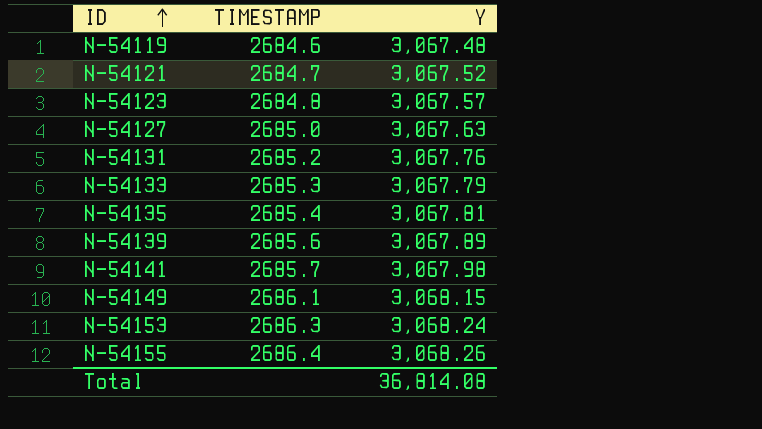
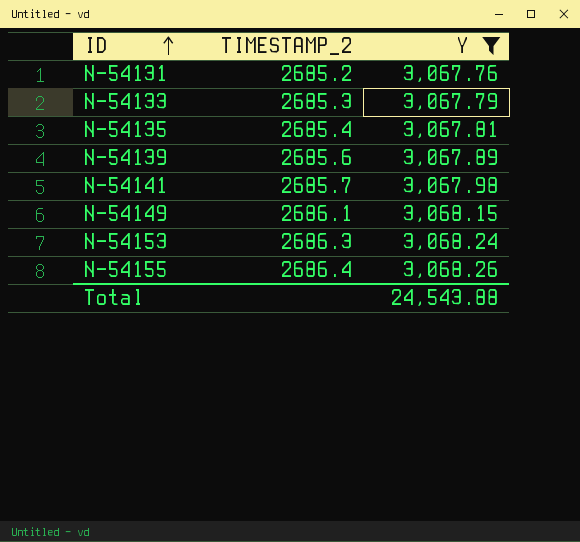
filter: none -> Y >= 3,067.76
column name: TIMESTAMP -> TIMESTAMP_2
Total | Y: 36,814.08 -> 24,543.88

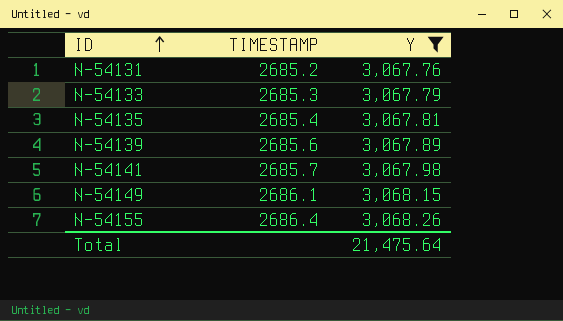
column name: TIMESTAMP_2 -> TIMESTAMP
row N-54153: 2686.3 | 3,068.24 -> none
Total | Y: 24,543.88 -> 21,475.64

